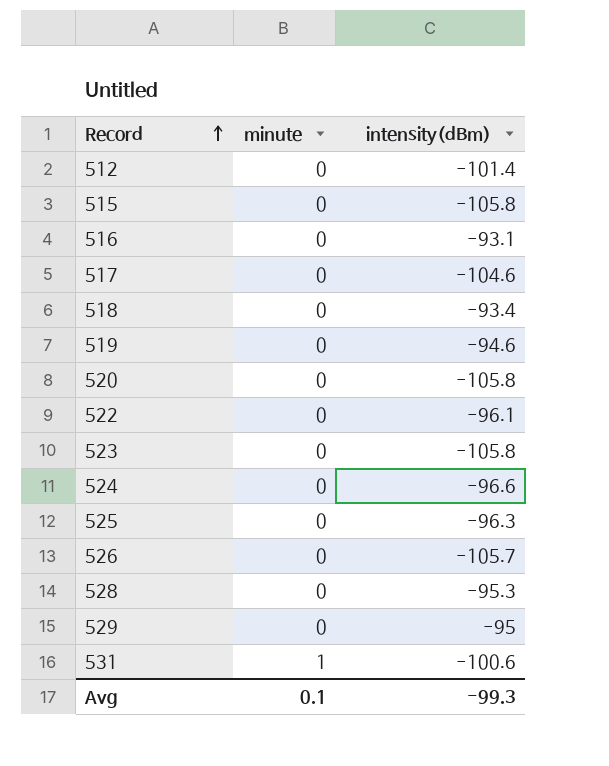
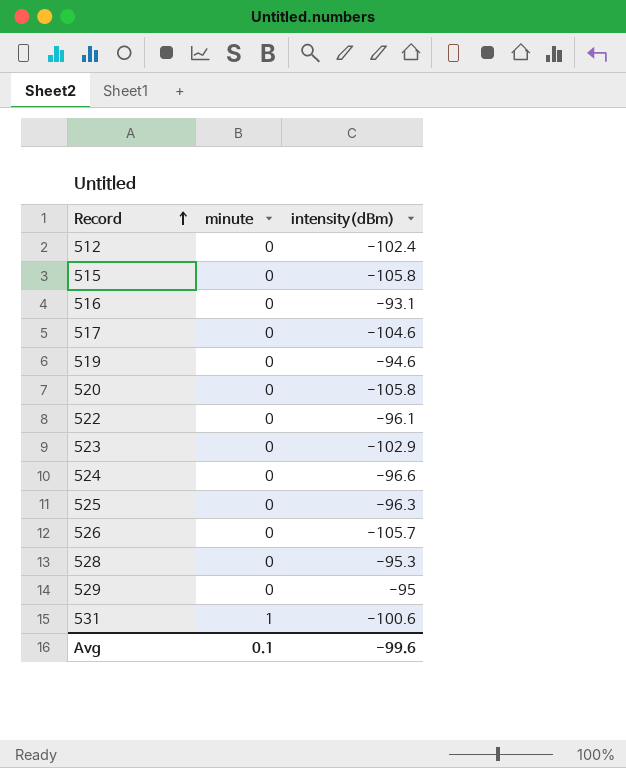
row 518: 0 | -93.4 -> none
512 | intensity(dBm): -101.4 -> -102.4
523 | intensity(dBm): -105.8 -> -102.9
Avg | intensity(dBm): -99.3 -> -99.6

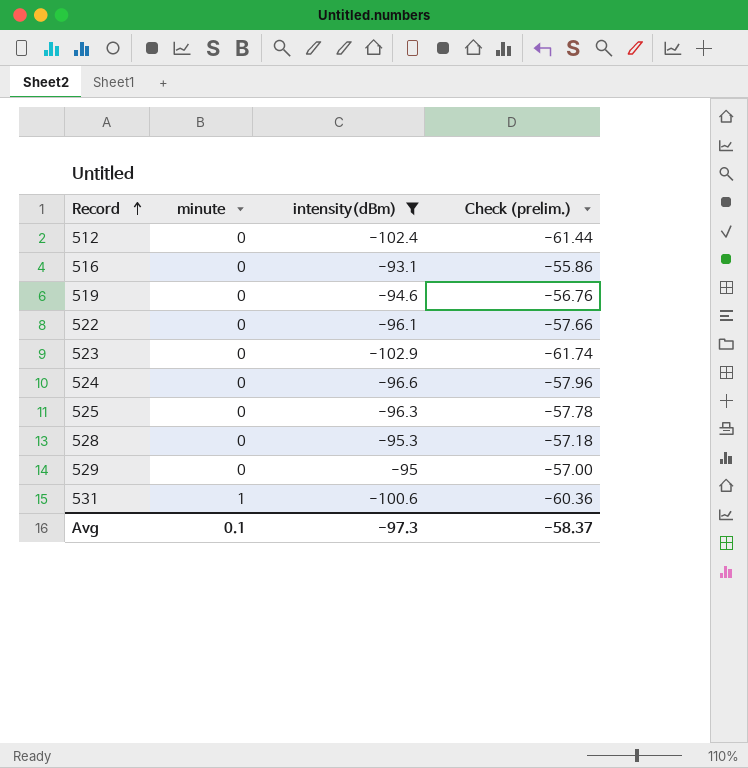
filter: none -> intensity(dBm) >= -102.9
column Check (prelim.) | formula: none -> [intensity(dBm)] * 0.6
Avg | intensity(dBm): -99.6 -> -97.3

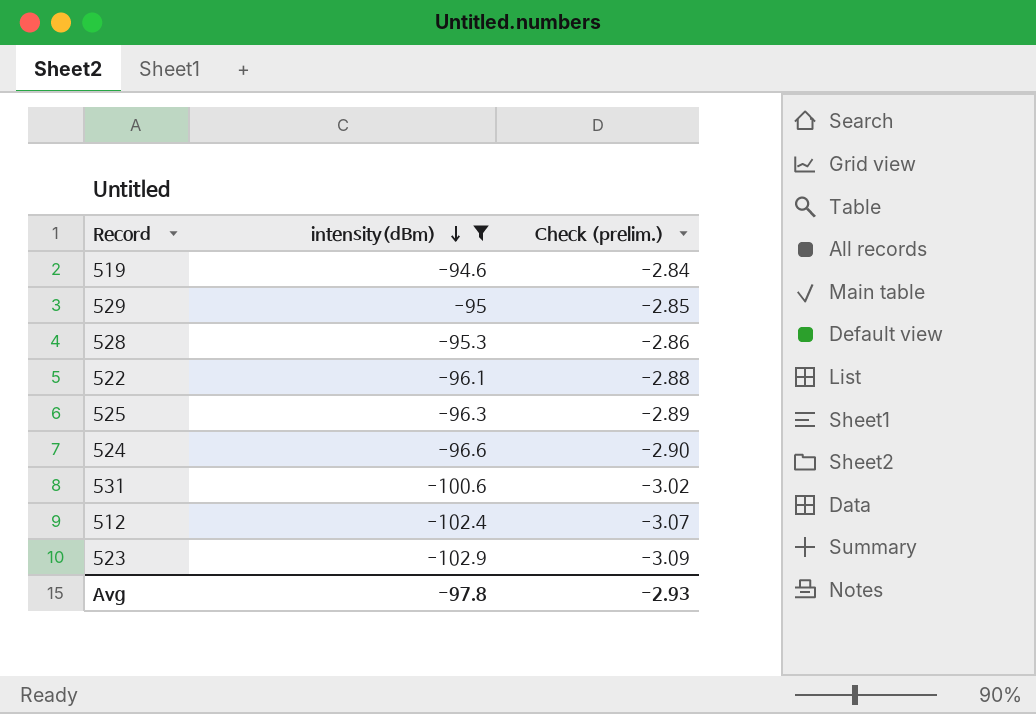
row order: Record ascending -> intensity(dBm) descending
column minute | position: 2 -> none
column Check (prelim.) | formula: [intensity(dBm)] * 0.6 -> [intensity(dBm)] * 0.03
row 516: 0 | -93.1 | -55.86 -> none
Avg | intensity(dBm): -97.3 -> -97.8
Avg | Check (prelim.): -58.37 -> -2.93

